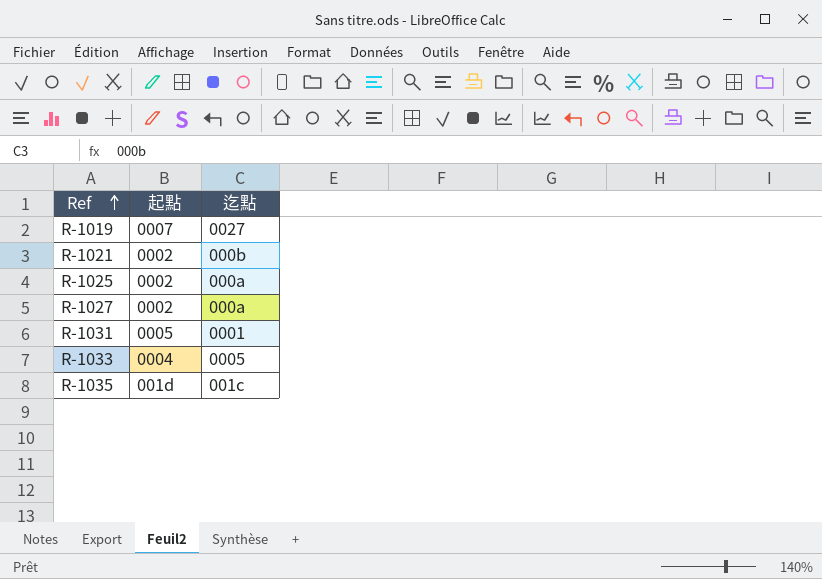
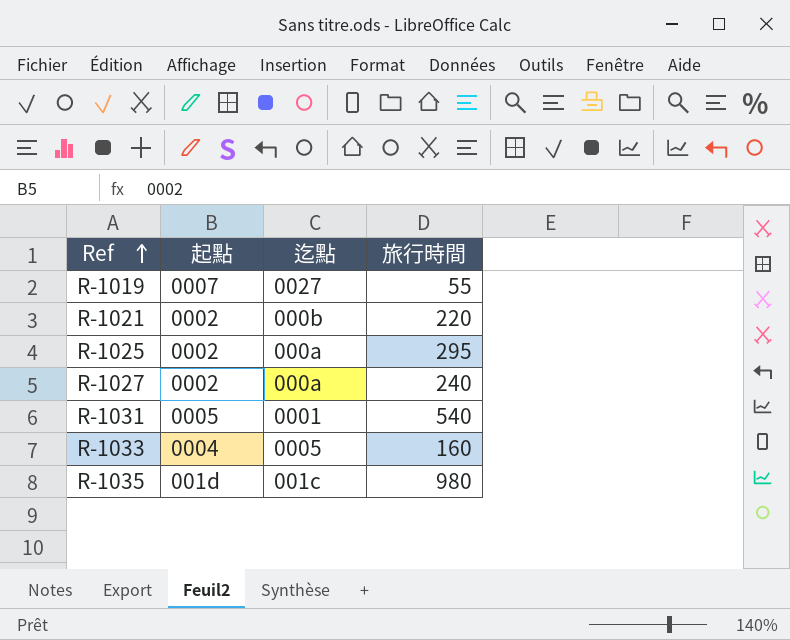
column 旅行時間 | position: none -> 4

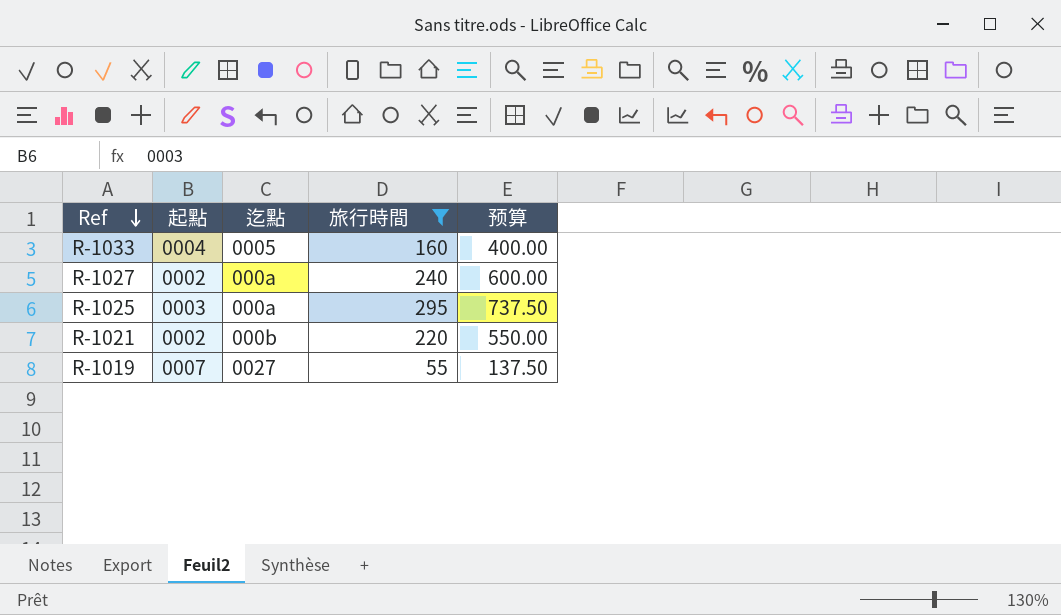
filter: none -> 旅行時間 <= 295
row order: Ref ascending -> Ref descending
column 预算 | formula: none -> [旅行時間] * 2.5
R-1025 | 起點: 0002 -> 0003

